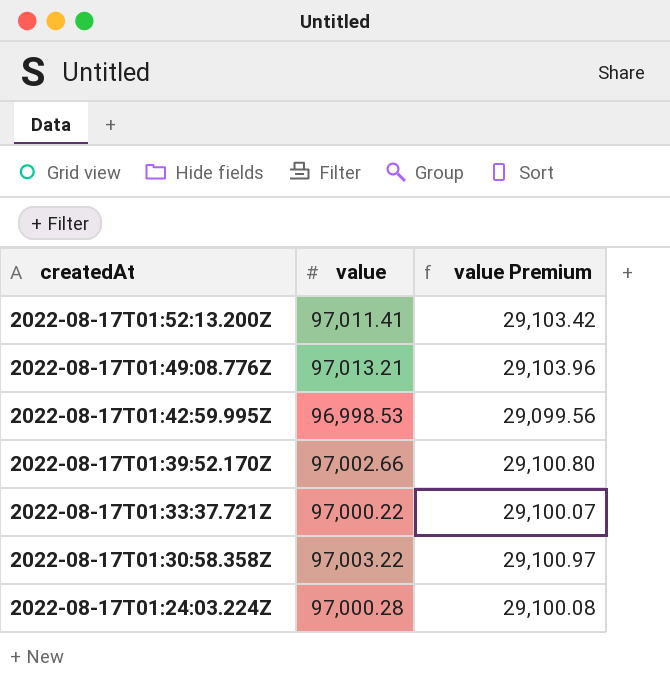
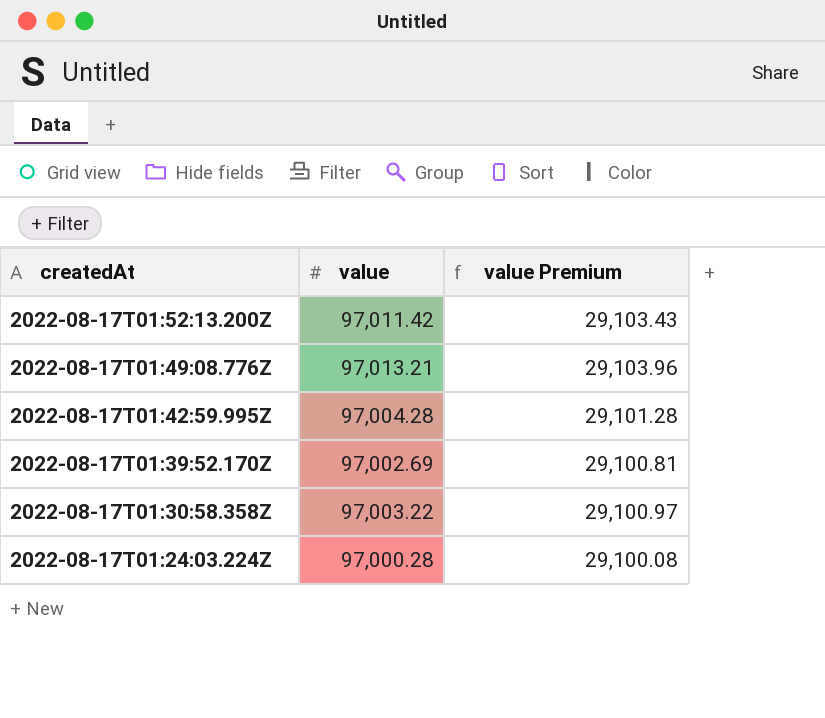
row 2022-08-17T01:33:37.721Z: 97,000.22 | 29,100.07 -> none
2022-08-17T01:52:13.200Z | value: 97,011.41 -> 97,011.42
2022-08-17T01:52:13.200Z | value Premium: 29,103.42 -> 29,103.43
2022-08-17T01:42:59.995Z | value: 96,998.53 -> 97,004.28
2022-08-17T01:42:59.995Z | value Premium: 29,099.56 -> 29,101.28
2022-08-17T01:39:52.170Z | value: 97,002.66 -> 97,002.69
2022-08-17T01:39:52.170Z | value Premium: 29,100.80 -> 29,100.81

